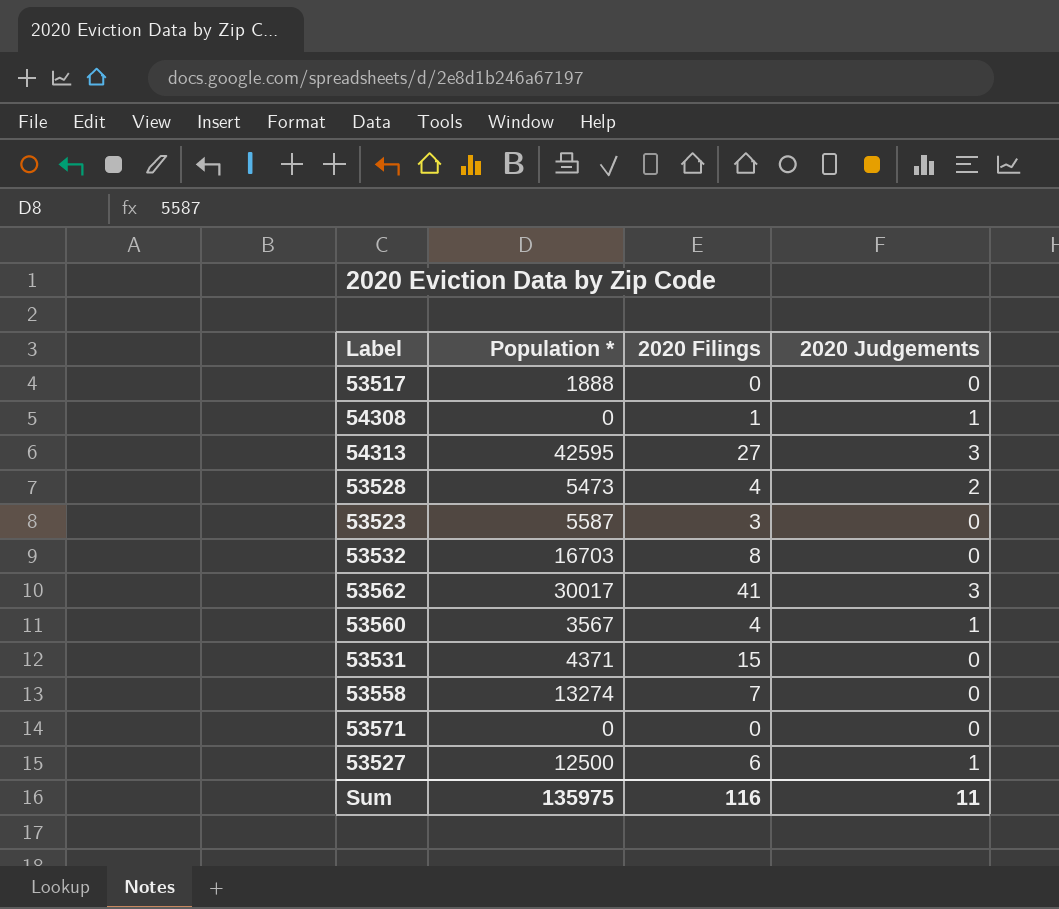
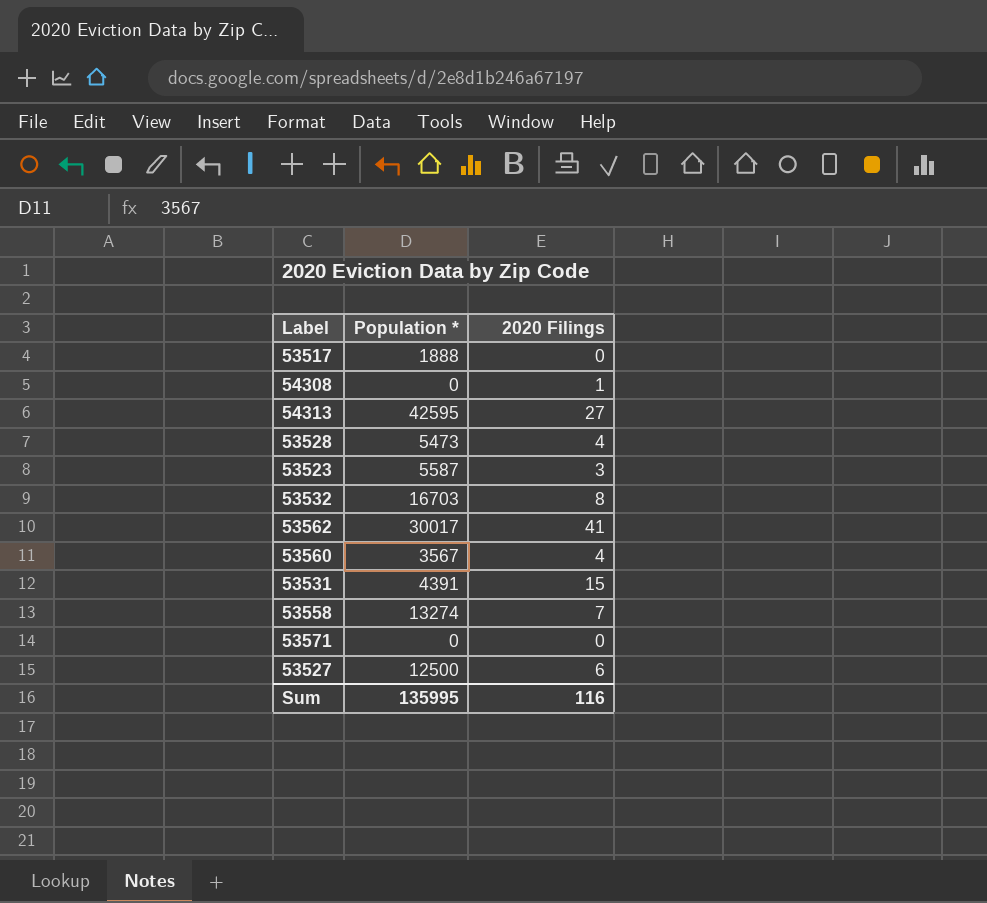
column 2020 Judgements | position: 4 -> none
53531 | Population *: 4371 -> 4391
Sum | Population *: 135975 -> 135995

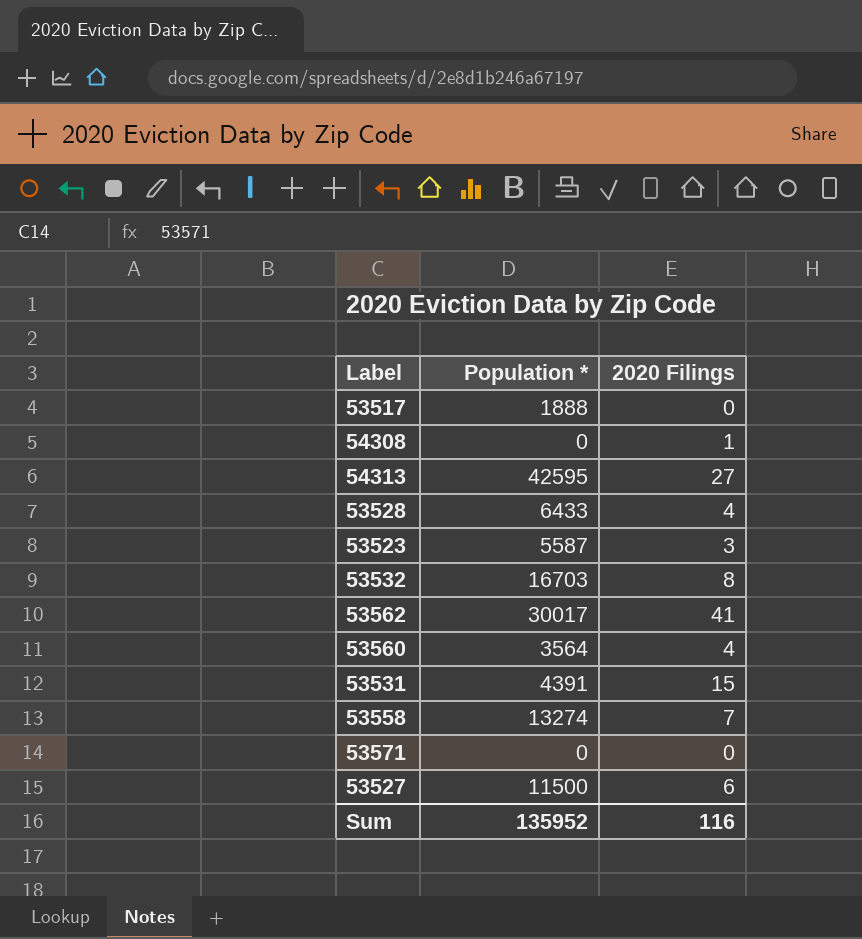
53528 | Population *: 5473 -> 6433
53560 | Population *: 3567 -> 3564
53527 | Population *: 12500 -> 11500
Sum | Population *: 135995 -> 135952

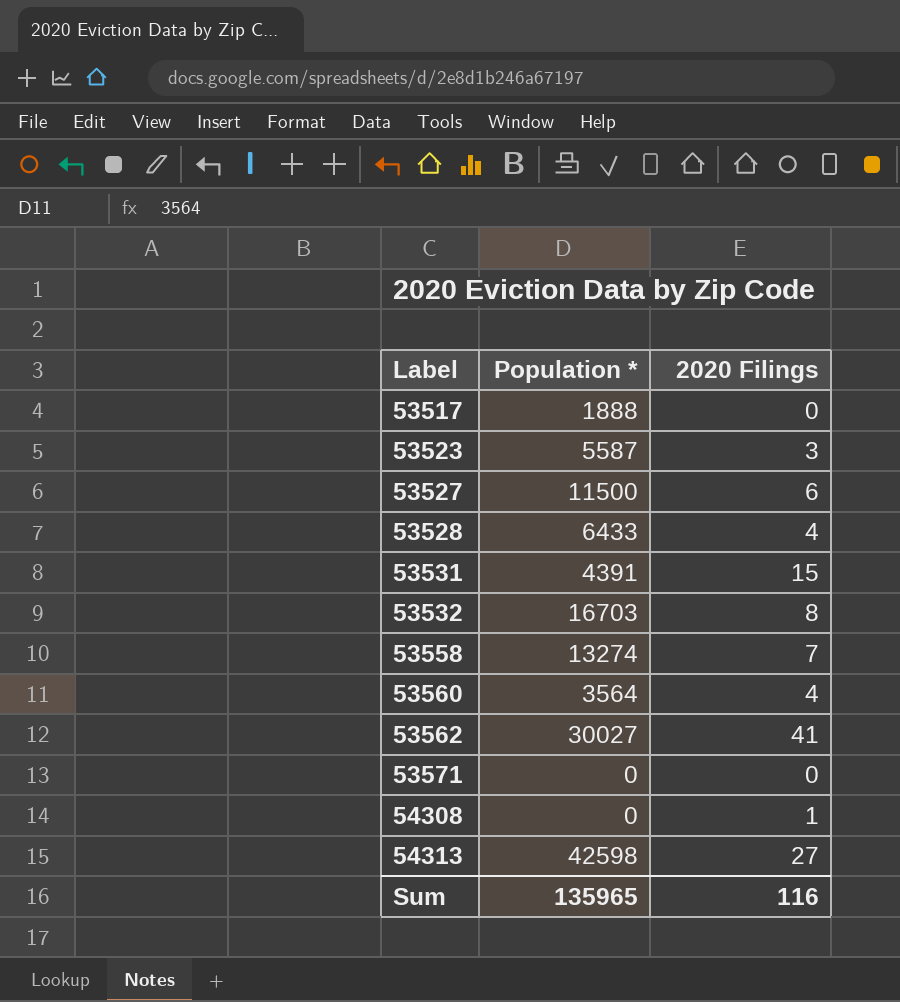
row order: none -> Label ascending
53562 | Population *: 30017 -> 30027
54313 | Population *: 42595 -> 42598
Sum | Population *: 135952 -> 135965

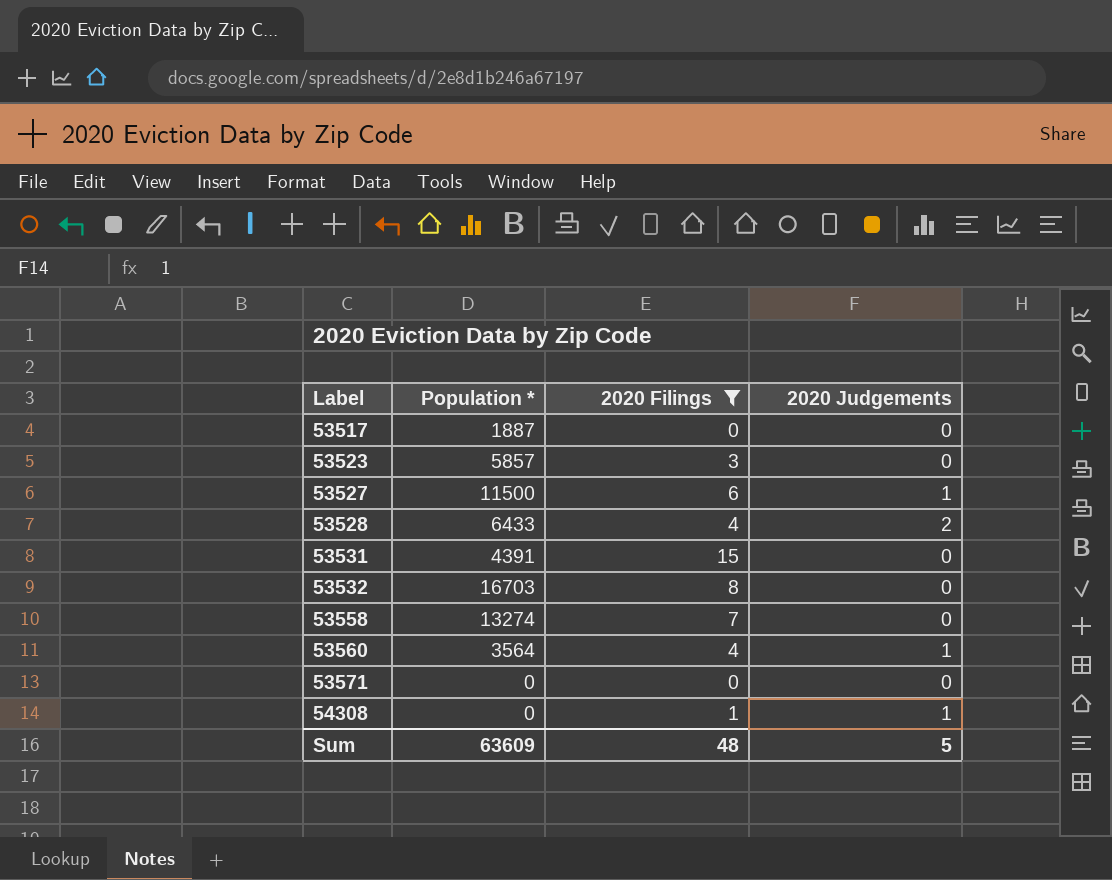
filter: none -> 2020 Filings <= 15
column 2020 Judgements | position: none -> 4
53517 | Population *: 1888 -> 1887
53523 | Population *: 5587 -> 5857
Sum | Population *: 135965 -> 63609
Sum | 2020 Filings: 116 -> 48

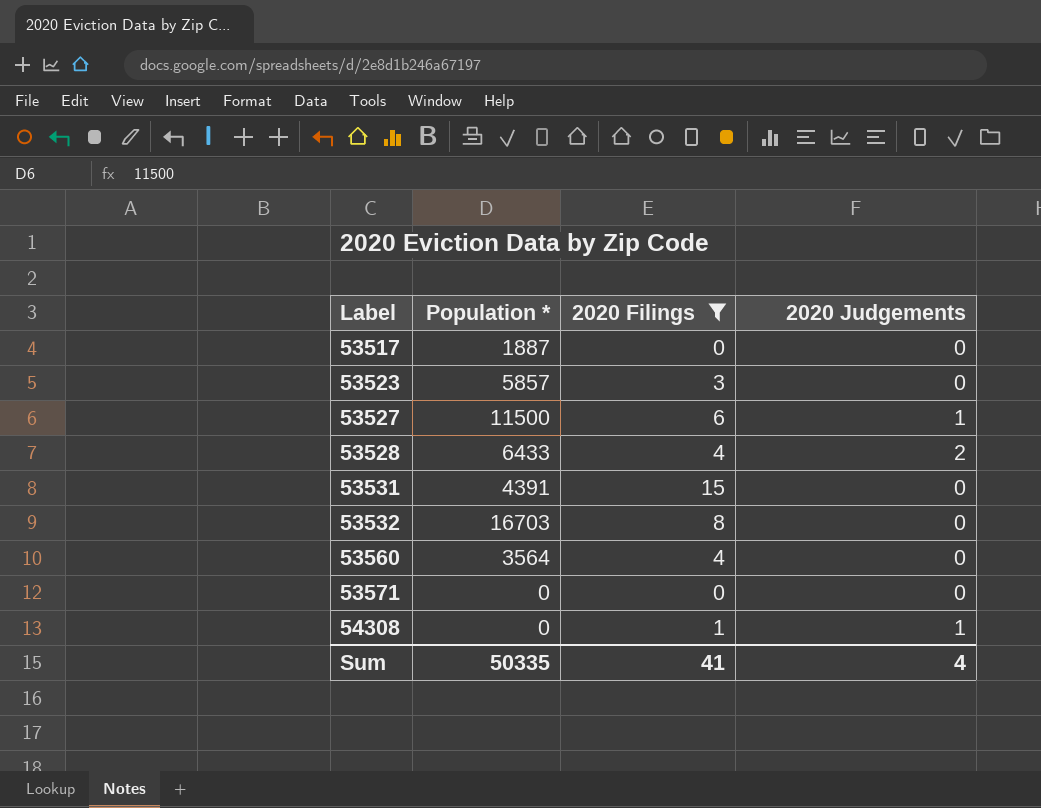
row 53558: 13274 | 7 | 0 -> none
53560 | 2020 Judgements: 1 -> 0
Sum | Population *: 63609 -> 50335
Sum | 2020 Filings: 48 -> 41
Sum | 2020 Judgements: 5 -> 4

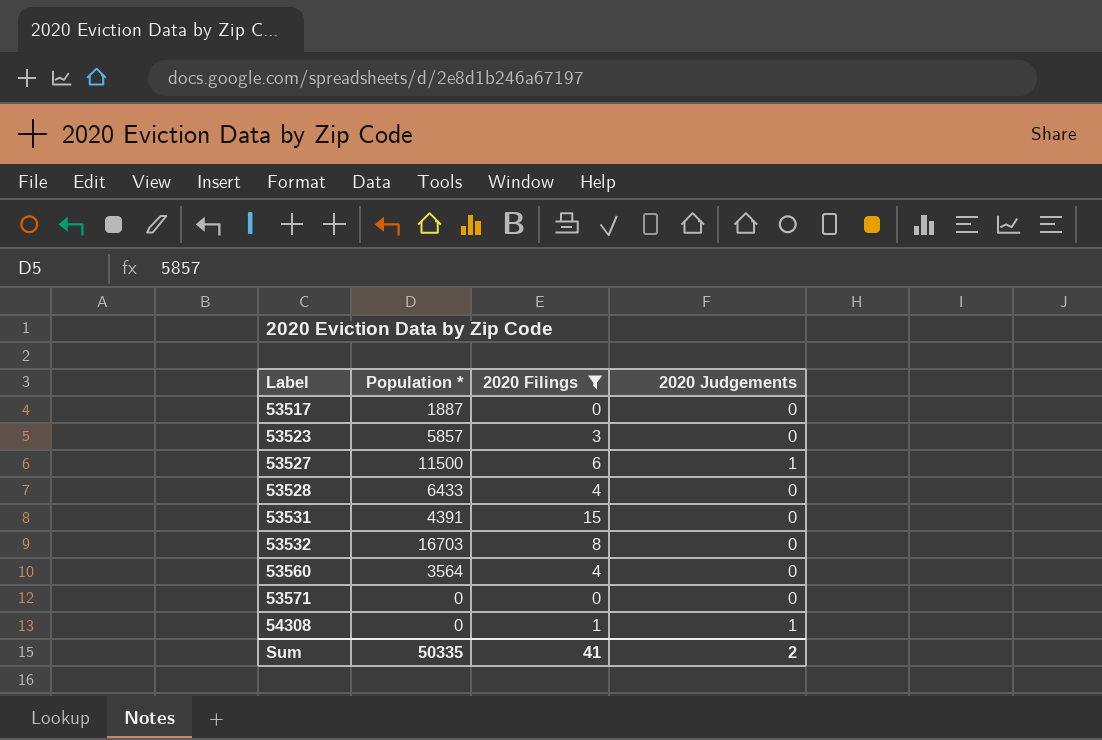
53528 | 2020 Judgements: 2 -> 0
Sum | 2020 Judgements: 4 -> 2

